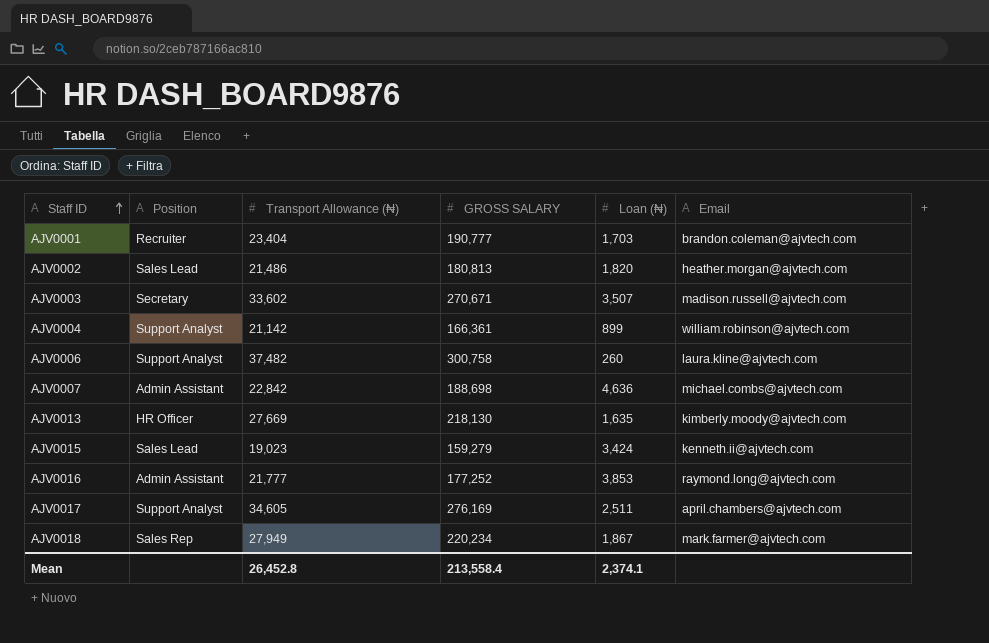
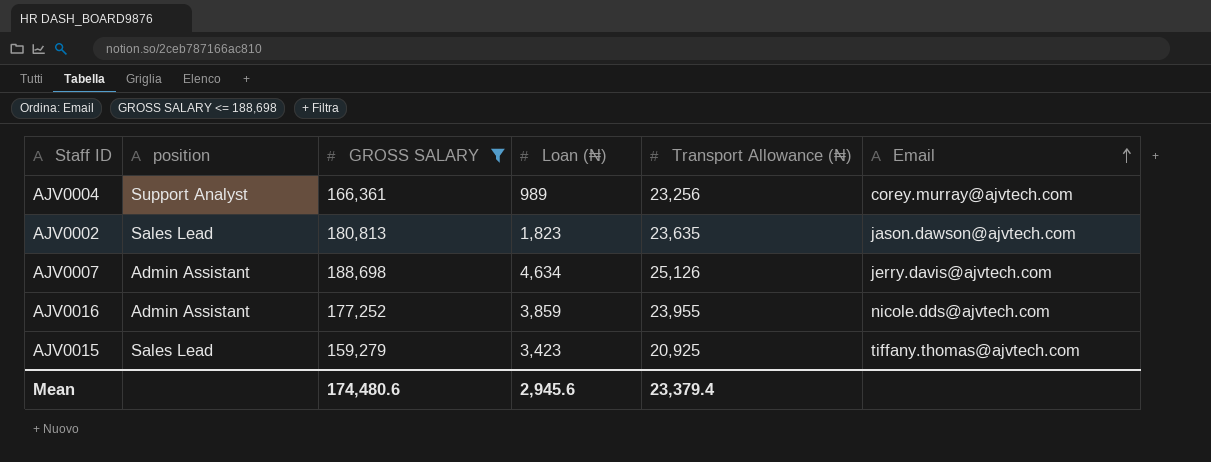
filter: none -> GROSS SALARY <= 188,698
row order: Staff ID ascending -> Email ascending
column name: Position -> position
column Transport Allowance (₦) | position: 3 -> 5
AJV0004 | Loan (₦): 899 -> 989
AJV0004 | Transport Allowance (₦): 21,142 -> 23,256
AJV0004 | Email: william.robinson@ajvtech.com -> corey.murray@ajvtech.com
AJV0002 | Loan (₦): 1,820 -> 1,823
AJV0002 | Transport Allowance (₦): 21,486 -> 23,635
AJV0002 | Email: heather.morgan@ajvtech.com -> jason.dawson@ajvtech.com
AJV0007 | Loan (₦): 4,636 -> 4,634
AJV0007 | Transport Allowance (₦): 22,842 -> 25,126
AJV0007 | Email: michael.combs@ajvtech.com -> jerry.davis@ajvtech.com
AJV0016 | Loan (₦): 3,853 -> 3,859
AJV0016 | Transport Allowance (₦): 21,777 -> 23,955
AJV0016 | Email: raymond.long@ajvtech.com -> nicole.dds@ajvtech.com
AJV0015 | Loan (₦): 3,424 -> 3,423
AJV0015 | Transport Allowance (₦): 19,023 -> 20,925
AJV0015 | Email: kenneth.ii@ajvtech.com -> tiffany.thomas@ajvtech.com
Mean | GROSS SALARY: 213,558.4 -> 174,480.6
Mean | Loan (₦): 2,374.1 -> 2,945.6
Mean | Transport Allowance (₦): 26,452.8 -> 23,379.4

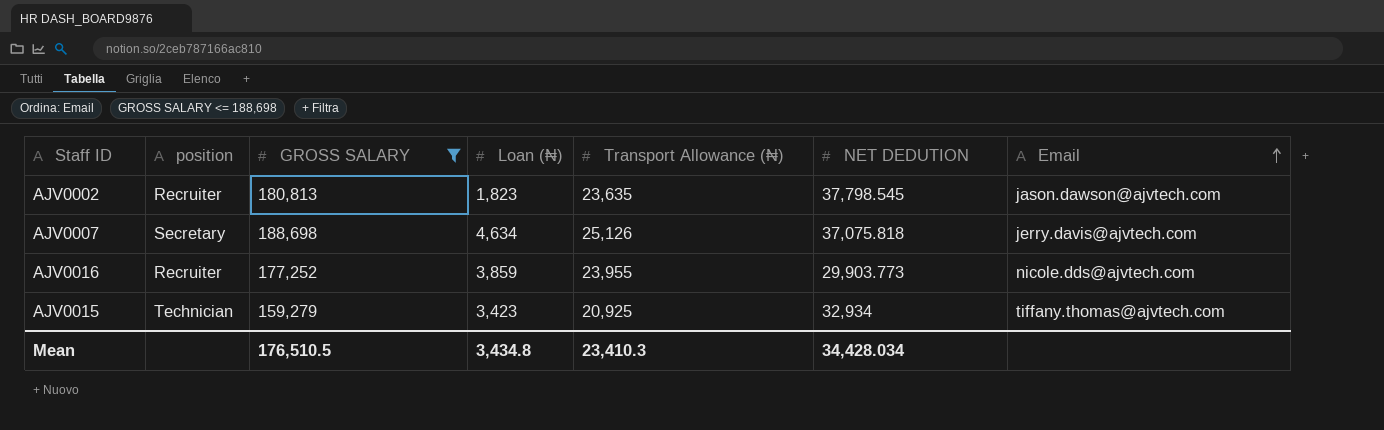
column NET DEDUTION | position: none -> 6
row AJV0004: Support Analyst | 166,361 | 989 | 23,256 | corey.murray@ajvtech.com -> none
AJV0002 | position: Sales Lead -> Recruiter
AJV0007 | position: Admin Assistant -> Secretary
AJV0016 | position: Admin Assistant -> Recruiter
AJV0015 | position: Sales Lead -> Technician
Mean | GROSS SALARY: 174,480.6 -> 176,510.5
Mean | Loan (₦): 2,945.6 -> 3,434.8
Mean | Transport Allowance (₦): 23,379.4 -> 23,410.3

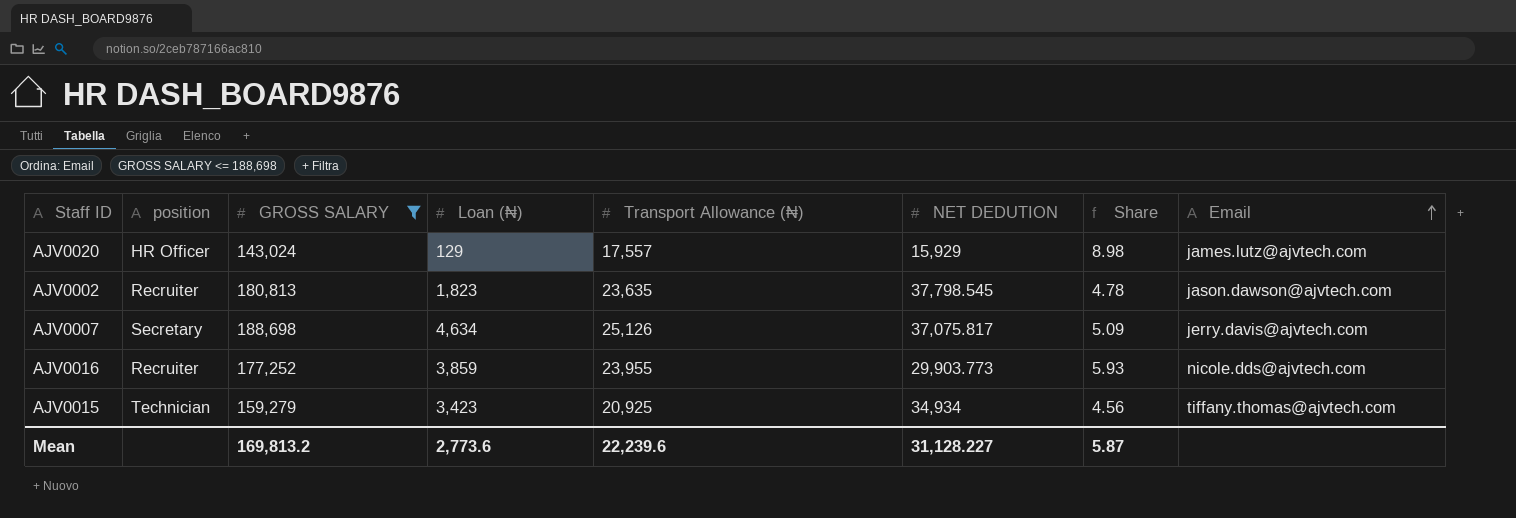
column Share | formula: none -> [GROSS SALARY] / [NET DEDUTION]
row AJV0020: none -> HR Officer | 143,024 | 129 | 17,557 | 15,929 | 8.98 | james.lutz@ajvtech.com
AJV0007 | NET DEDUTION: 37,075.818 -> 37,075.817
AJV0015 | NET DEDUTION: 32,934 -> 34,934
Mean | GROSS SALARY: 176,510.5 -> 169,813.2
Mean | Loan (₦): 3,434.8 -> 2,773.6
Mean | Transport Allowance (₦): 23,410.3 -> 22,239.6
Mean | NET DEDUTION: 34,428.034 -> 31,128.227

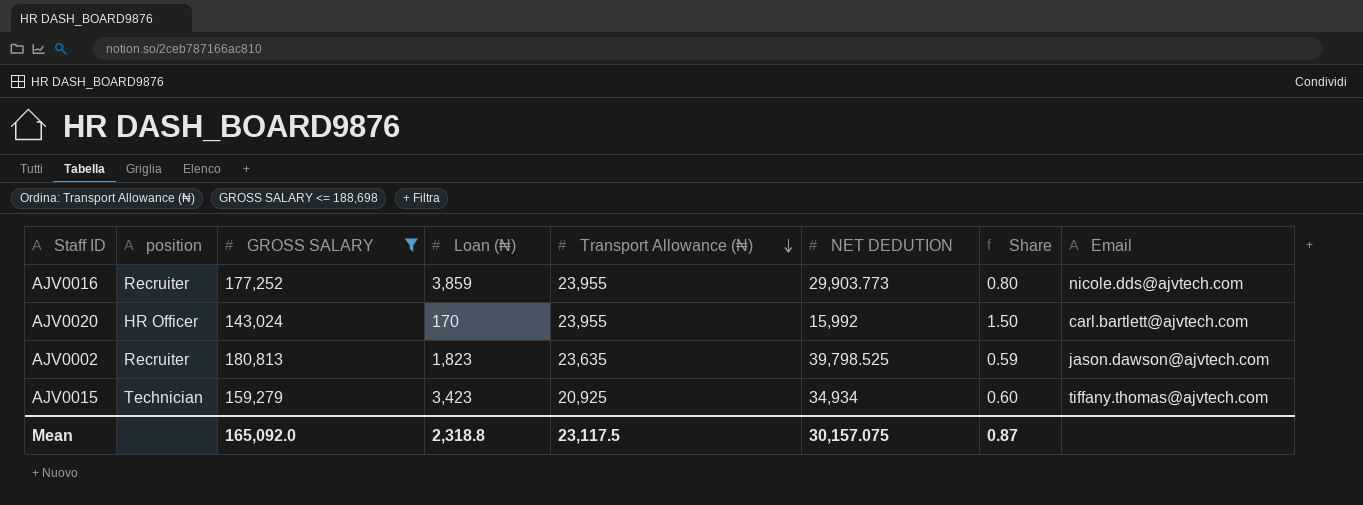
row order: Email ascending -> Transport Allowance (₦) descending
column Share | formula: [GROSS SALARY] / [NET DEDUTION] -> [Transport Allowance (₦)] / [NET DEDUTION]
row AJV0007: Secretary | 188,698 | 4,634 | 25,126 | 37,075.817 | 5.09 | jerry.davis@ajvtech.com -> none
AJV0020 | Loan (₦): 129 -> 170
AJV0020 | Transport Allowance (₦): 17,557 -> 23,955
AJV0020 | NET DEDUTION: 15,929 -> 15,992
AJV0020 | Email: james.lutz@ajvtech.com -> carl.bartlett@ajvtech.com
AJV0002 | NET DEDUTION: 37,798.545 -> 39,798.525
Mean | GROSS SALARY: 169,813.2 -> 165,092.0
Mean | Loan (₦): 2,773.6 -> 2,318.8
Mean | Transport Allowance (₦): 22,239.6 -> 23,117.5
Mean | NET DEDUTION: 31,128.227 -> 30,157.075
Mean | Share: 5.87 -> 0.87

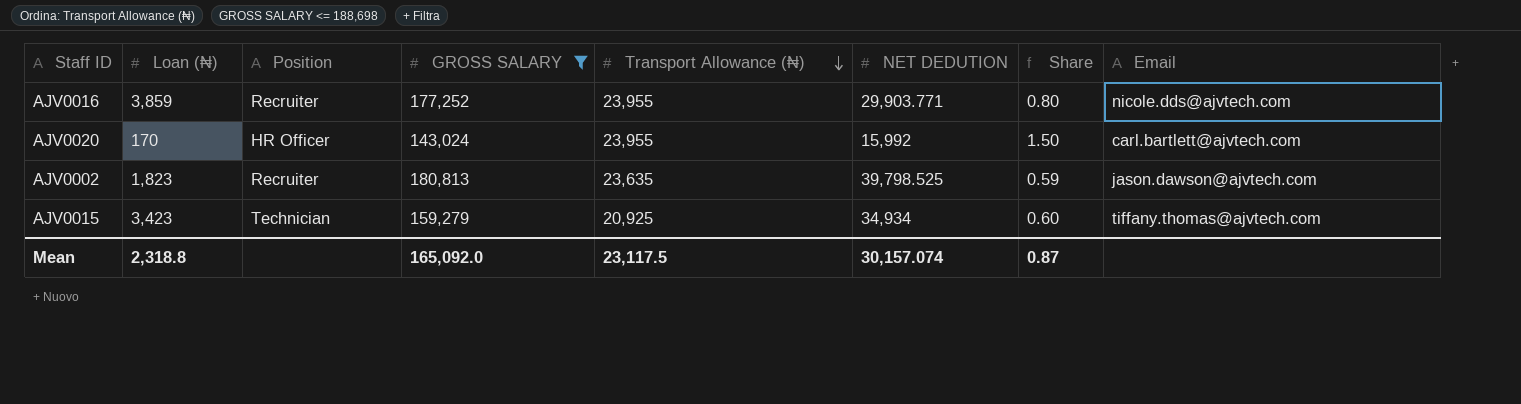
column Loan (₦) | position: 4 -> 2
column name: position -> Position
AJV0016 | NET DEDUTION: 29,903.773 -> 29,903.771
Mean | NET DEDUTION: 30,157.075 -> 30,157.074

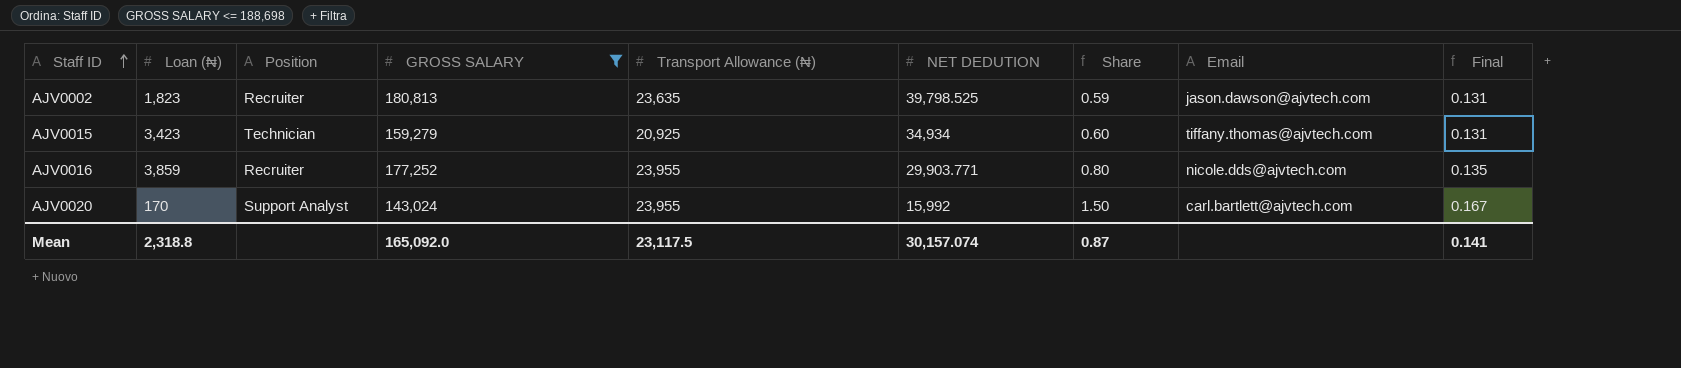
row order: Transport Allowance (₦) descending -> Staff ID ascending
column Final | formula: none -> [Transport Allowance (₦)] / [GROSS SALARY]
AJV0020 | Position: HR Officer -> Support Analyst

